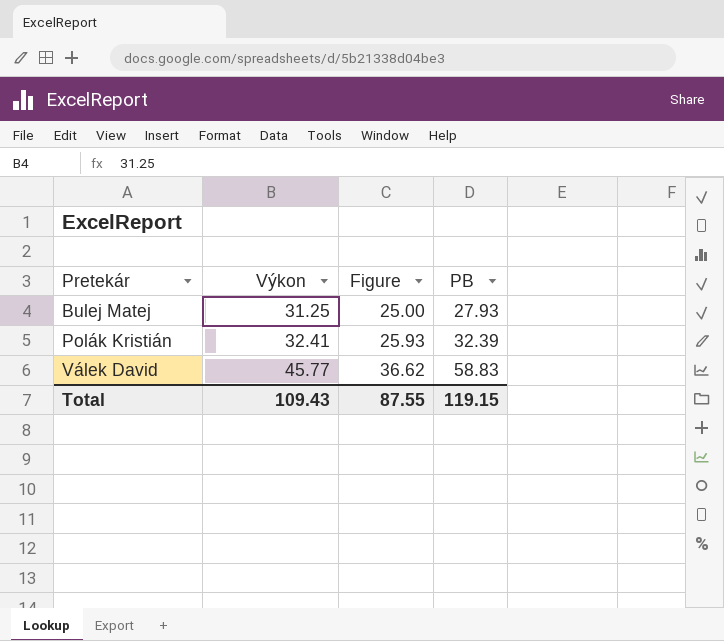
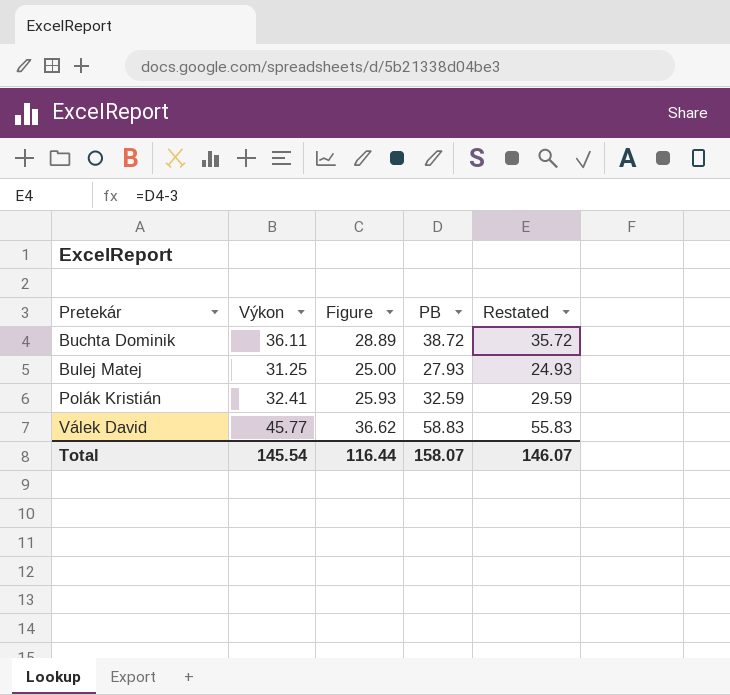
column Restated | formula: none -> [PB] - 3
row Buchta Dominik: none -> 36.11 | 28.89 | 38.72 | 35.72
Polák Kristián | PB: 32.39 -> 32.59
Total | Výkon: 109.43 -> 145.54
Total | Figure: 87.55 -> 116.44
Total | PB: 119.15 -> 158.07

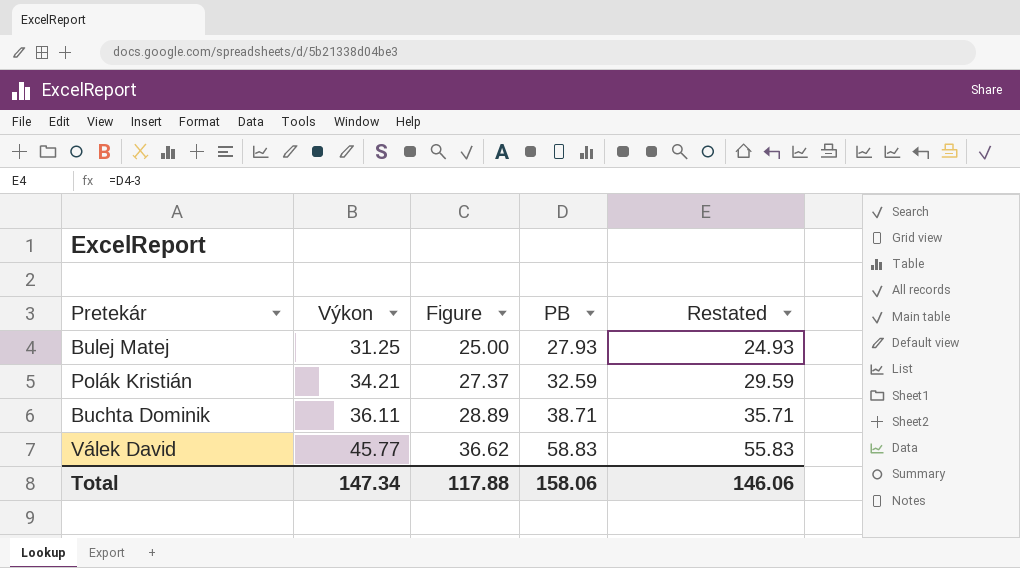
row order: Pretekár ascending -> Výkon ascending
Polák Kristián | Výkon: 32.41 -> 34.21
Polák Kristián | Figure: 25.93 -> 27.37
Buchta Dominik | PB: 38.72 -> 38.71
Buchta Dominik | Restated: 35.72 -> 35.71
Total | Výkon: 145.54 -> 147.34
Total | Figure: 116.44 -> 117.88
Total | PB: 158.07 -> 158.06
Total | Restated: 146.07 -> 146.06

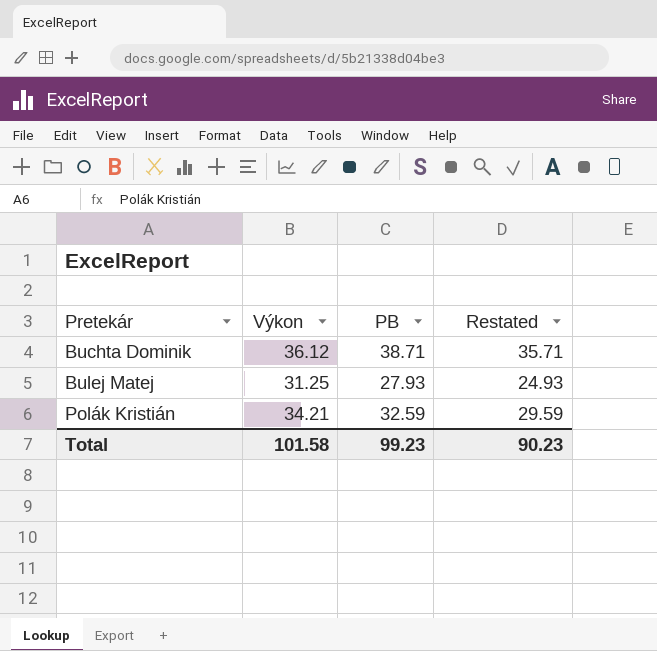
row order: Výkon ascending -> Pretekár ascending
column Figure | formula: [Výkon] * 0.8 -> none
row Válek David: 45.77 | 36.62 | 58.83 | 55.83 -> none
Buchta Dominik | Výkon: 36.11 -> 36.12
Total | Výkon: 147.34 -> 101.58
Total | PB: 158.06 -> 99.23
Total | Restated: 146.06 -> 90.23

